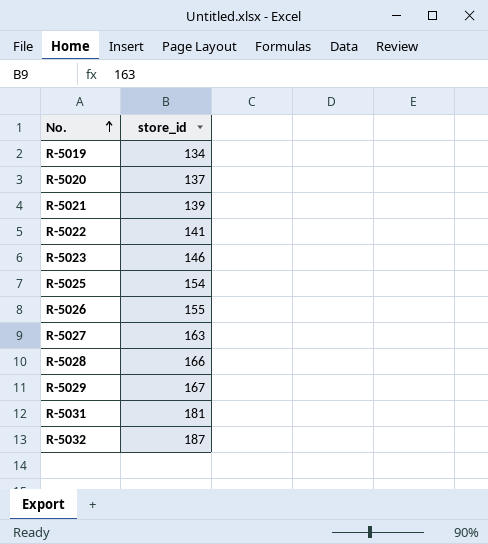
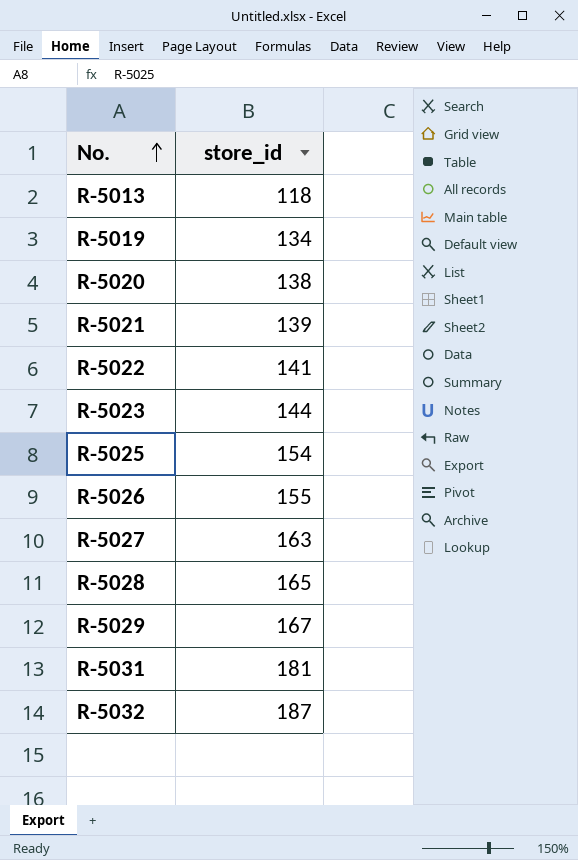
row R-5013: none -> 118
R-5020 | store_id: 137 -> 138
R-5023 | store_id: 146 -> 144
R-5028 | store_id: 166 -> 165

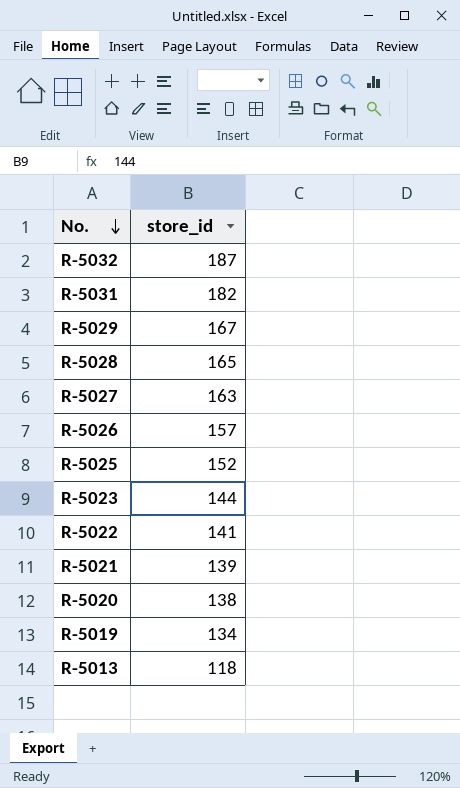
row order: No. ascending -> No. descending
R-5031 | store_id: 181 -> 182
R-5026 | store_id: 155 -> 157
R-5025 | store_id: 154 -> 152

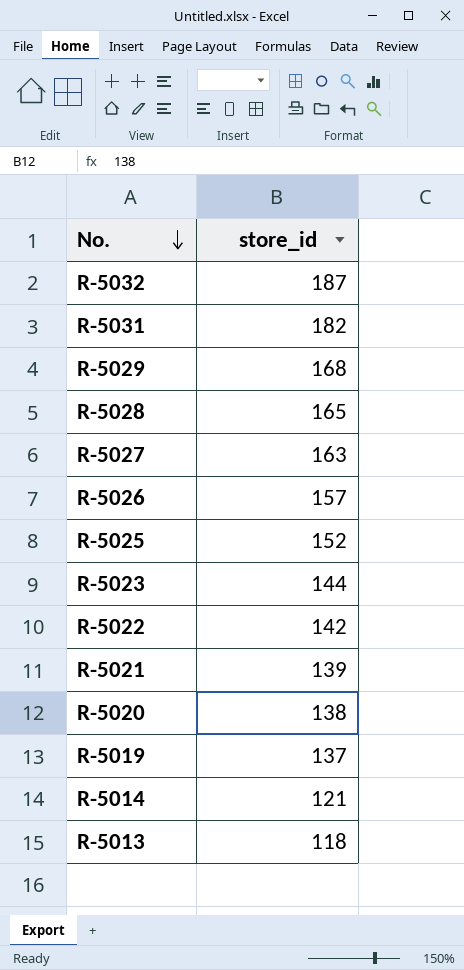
R-5029 | store_id: 167 -> 168
R-5022 | store_id: 141 -> 142
R-5019 | store_id: 134 -> 137
row R-5014: none -> 121

